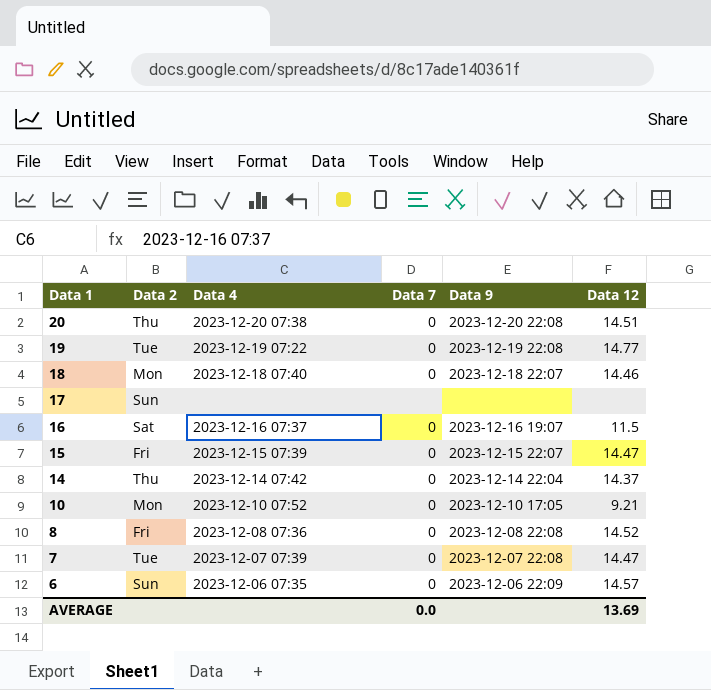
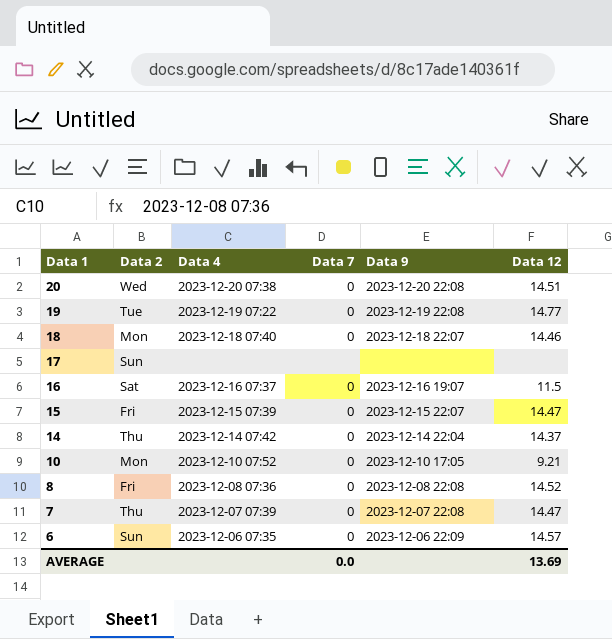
20 | Data 2: Thu -> Wed
7 | Data 2: Tue -> Thu

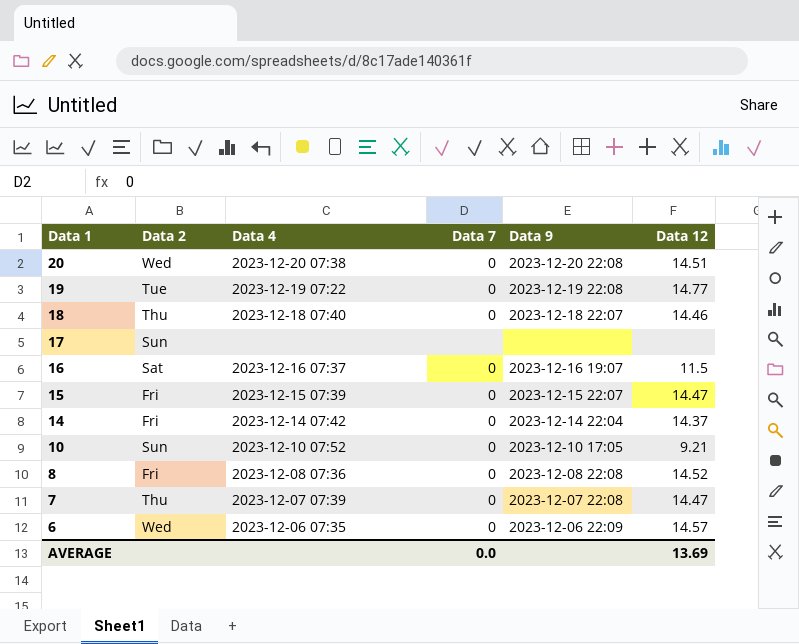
18 | Data 2: Mon -> Thu
14 | Data 2: Thu -> Fri
10 | Data 2: Mon -> Sun
6 | Data 2: Sun -> Wed

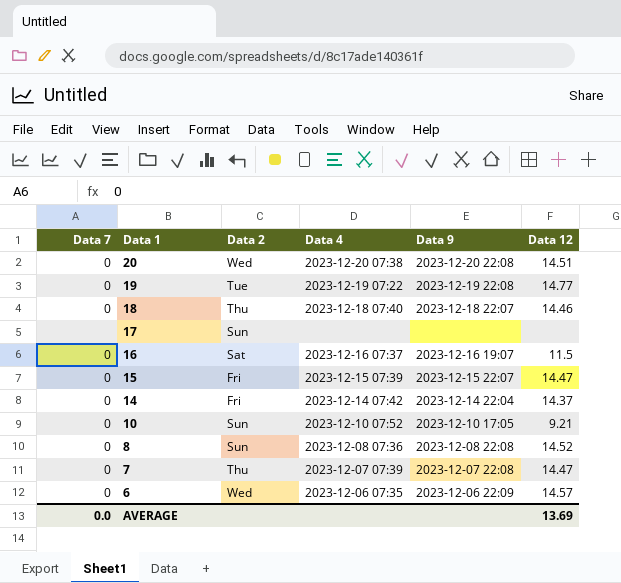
column Data 7 | position: 4 -> 1
8 | Data 2: Fri -> Sun

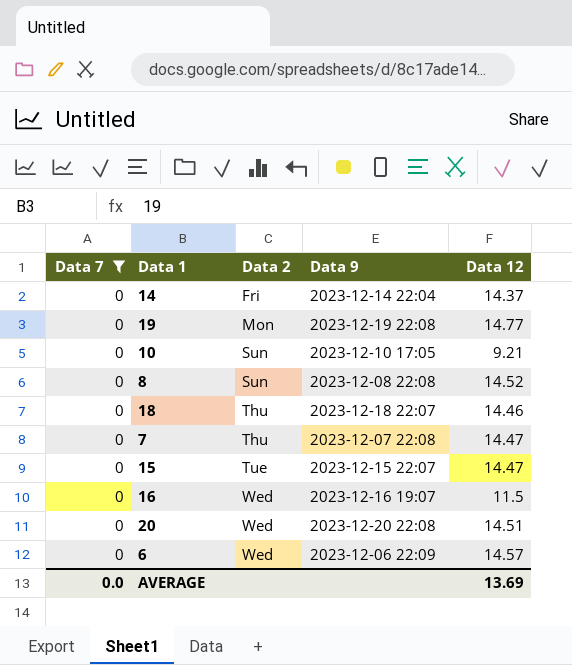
filter: none -> Data 7 = 0
row order: Data 1 descending -> Data 2 ascending
column Data 4 | position: 4 -> none
19 | Data 2: Tue -> Mon
15 | Data 2: Fri -> Tue
16 | Data 2: Sat -> Wed

